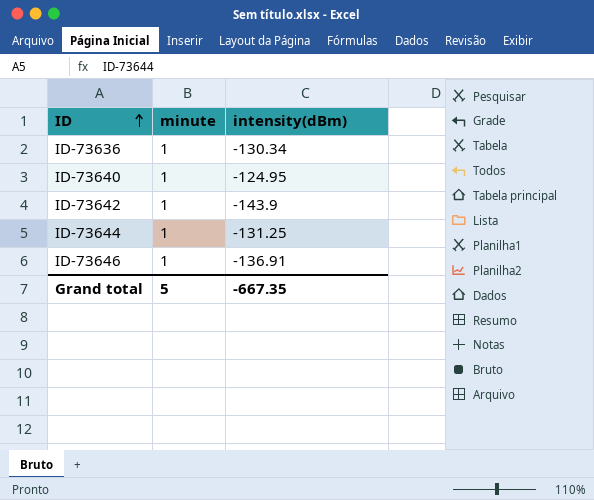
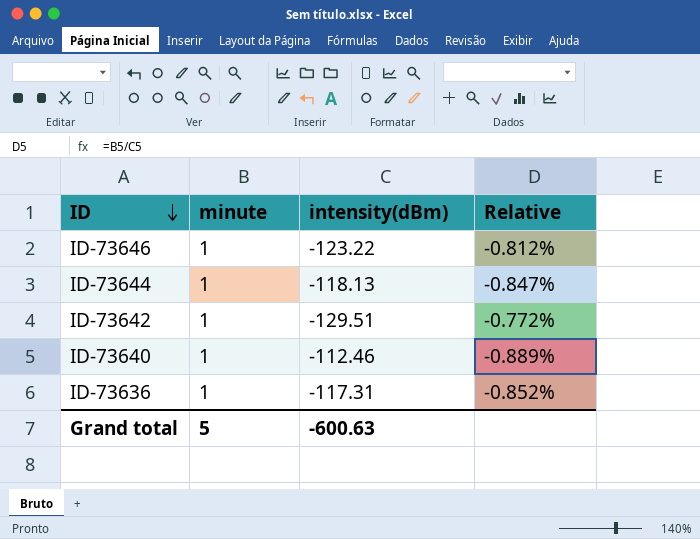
row order: ID ascending -> ID descending
column Relative | formula: none -> [minute] / [intensity(dBm)]
ID-73646 | intensity(dBm): -136.91 -> -123.22
ID-73644 | intensity(dBm): -131.25 -> -118.13
ID-73642 | intensity(dBm): -143.9 -> -129.51
ID-73640 | intensity(dBm): -124.95 -> -112.46
ID-73636 | intensity(dBm): -130.34 -> -117.31
Grand total | intensity(dBm): -667.35 -> -600.63

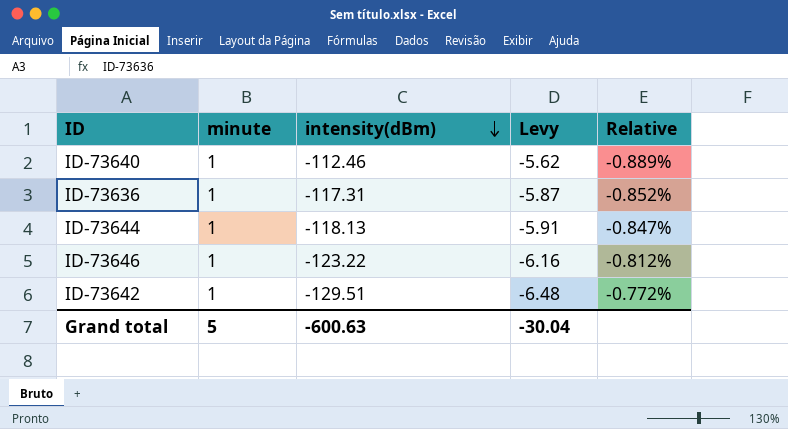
row order: ID descending -> intensity(dBm) descending
column Levy | formula: none -> [intensity(dBm)] * 0.05

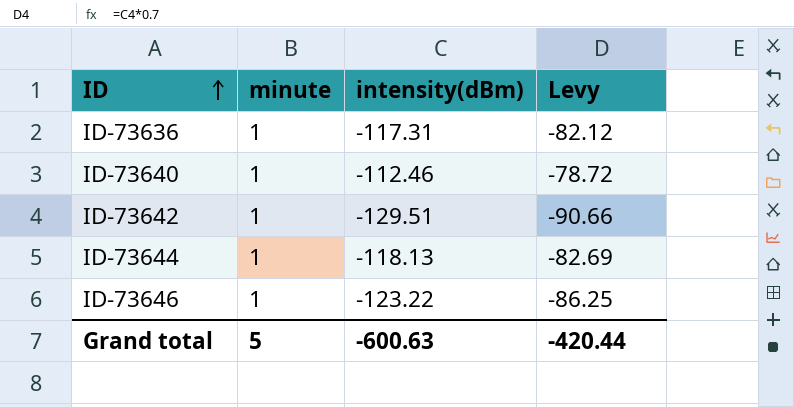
row order: intensity(dBm) descending -> ID ascending
column Relative | formula: [minute] / [intensity(dBm)] -> none
column Levy | formula: [intensity(dBm)] * 0.05 -> [intensity(dBm)] * 0.7
Grand total | Levy: -30.04 -> -420.44

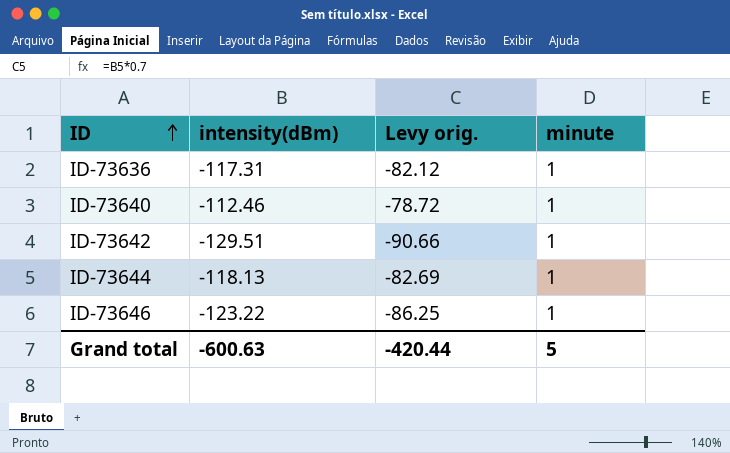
column name: Levy -> Levy orig.
column minute | position: 2 -> 4

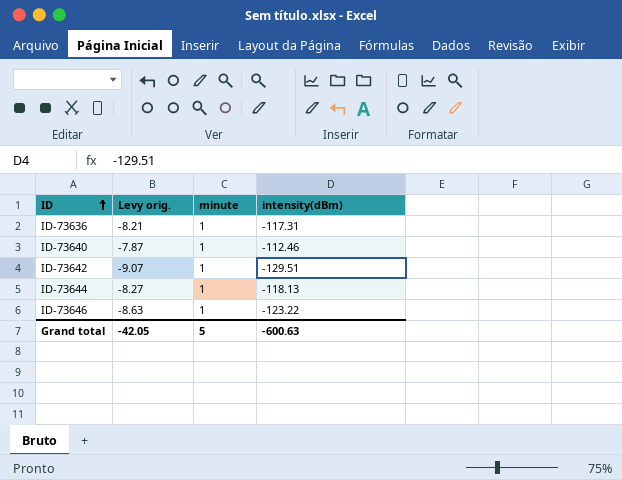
column Levy orig. | formula: [intensity(dBm)] * 0.7 -> [intensity(dBm)] * 0.07
column intensity(dBm) | position: 2 -> 4
Grand total | Levy orig.: -420.44 -> -42.05

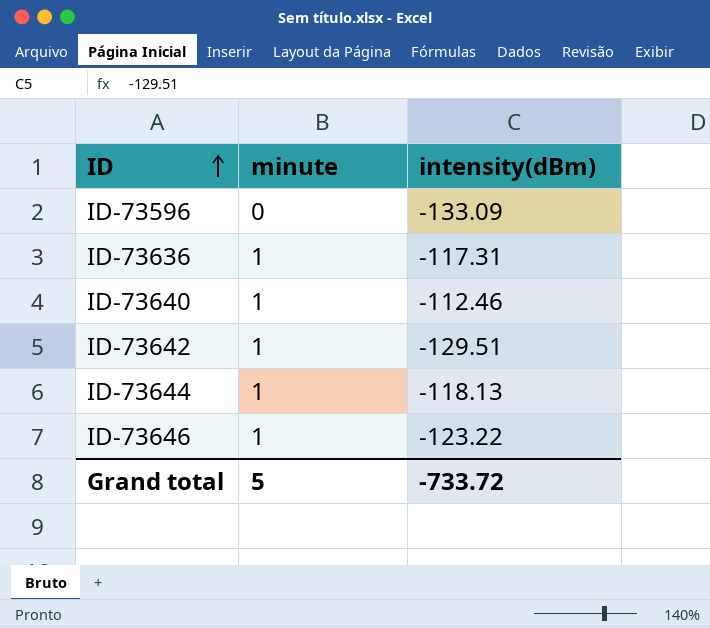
column Levy orig. | formula: [intensity(dBm)] * 0.07 -> none
row ID-73596: none -> 0 | -133.09
Grand total | intensity(dBm): -600.63 -> -733.72

